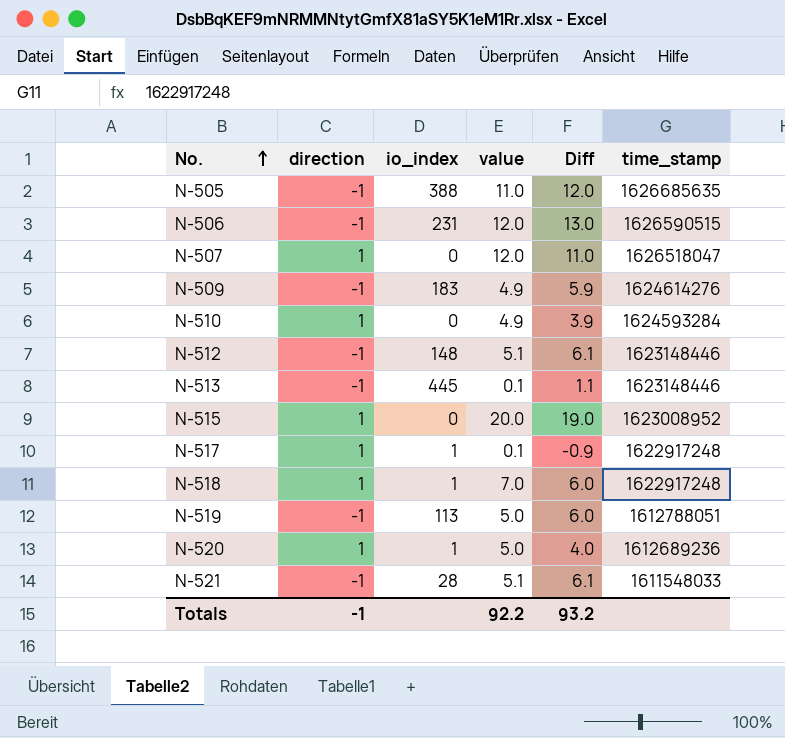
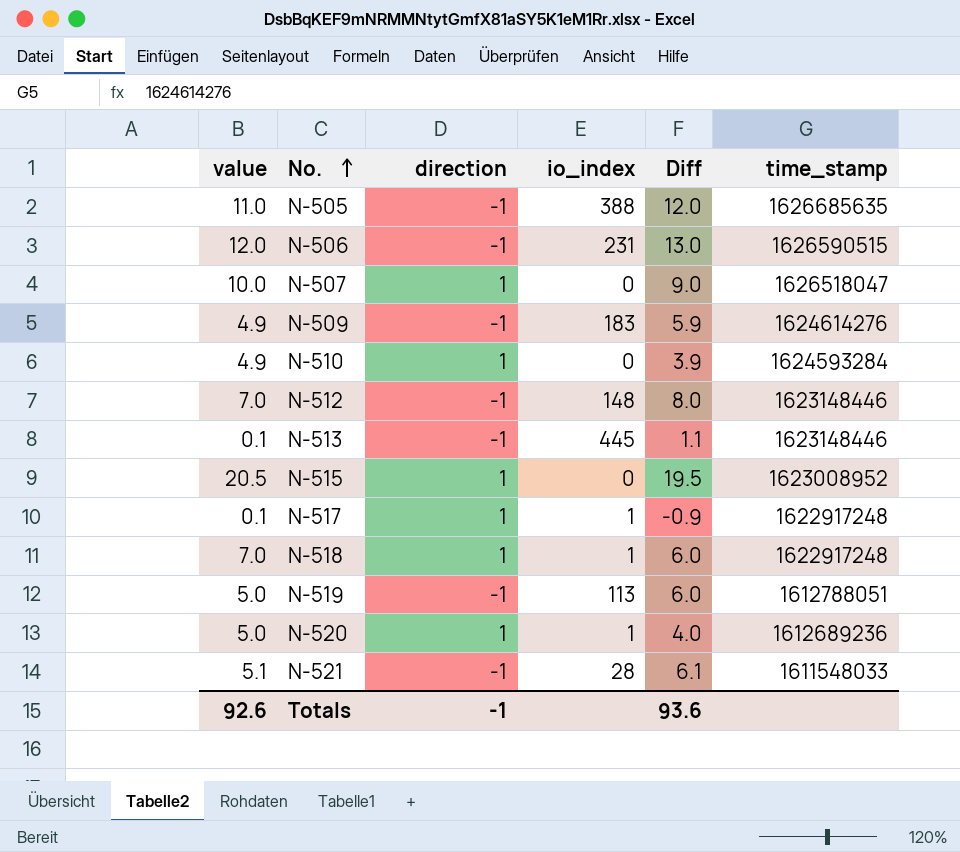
column value | position: 4 -> 1
N-507 | value: 12.0 -> 10.0
N-507 | Diff: 11.0 -> 9.0
N-512 | value: 5.1 -> 7.0
N-512 | Diff: 6.1 -> 8.0
N-515 | value: 20.0 -> 20.5
N-515 | Diff: 19.0 -> 19.5
Totals | value: 92.2 -> 92.6
Totals | Diff: 93.2 -> 93.6

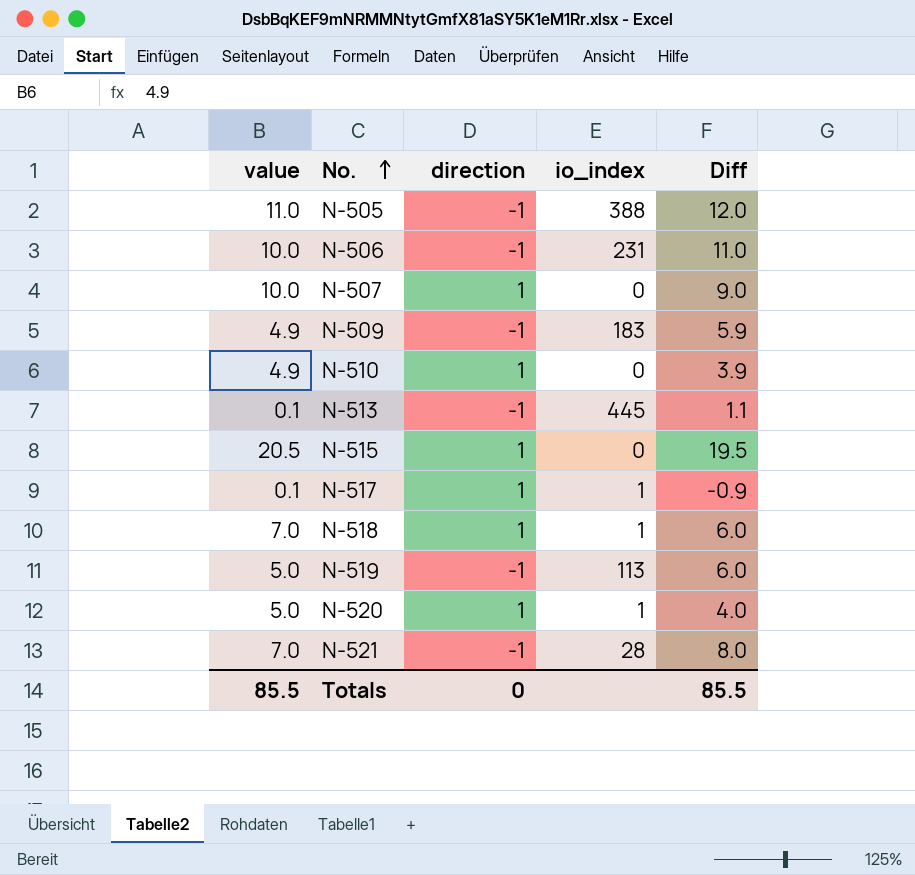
column time_stamp | position: 6 -> none
row N-512: 7.0 | -1 | 148 | 8.0 | 1623148446 -> none
N-506 | value: 12.0 -> 10.0
N-506 | Diff: 13.0 -> 11.0
N-521 | value: 5.1 -> 7.0
N-521 | Diff: 6.1 -> 8.0
Totals | value: 92.6 -> 85.5
Totals | direction: -1 -> 0
Totals | Diff: 93.6 -> 85.5

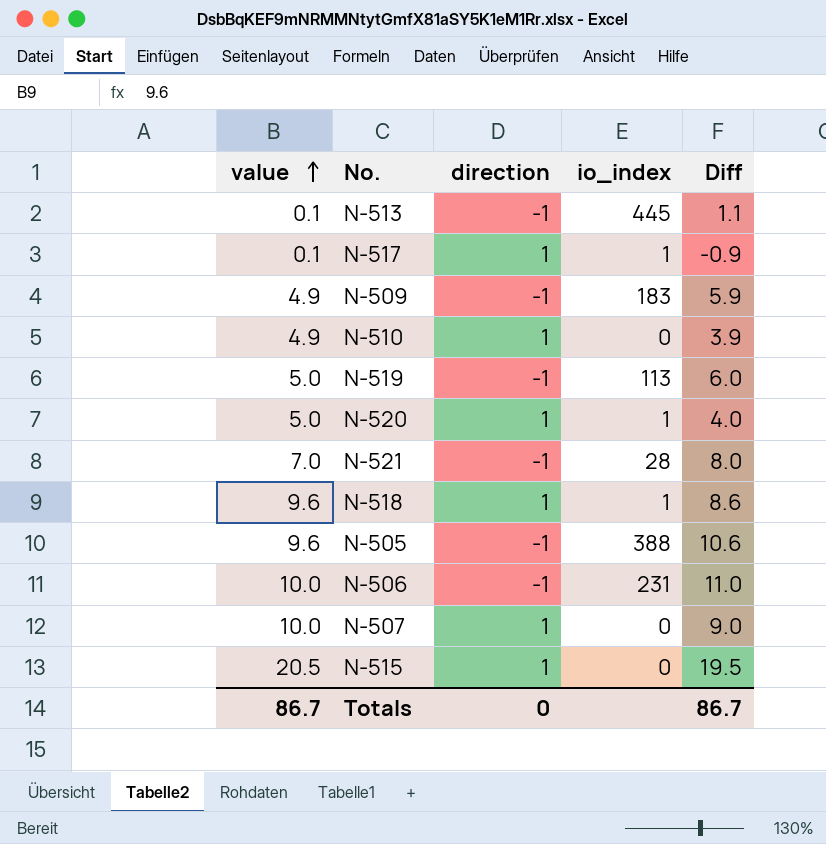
row order: No. ascending -> value ascending
N-518 | value: 7.0 -> 9.6
N-518 | Diff: 6.0 -> 8.6
N-505 | value: 11.0 -> 9.6
N-505 | Diff: 12.0 -> 10.6
Totals | value: 85.5 -> 86.7
Totals | Diff: 85.5 -> 86.7

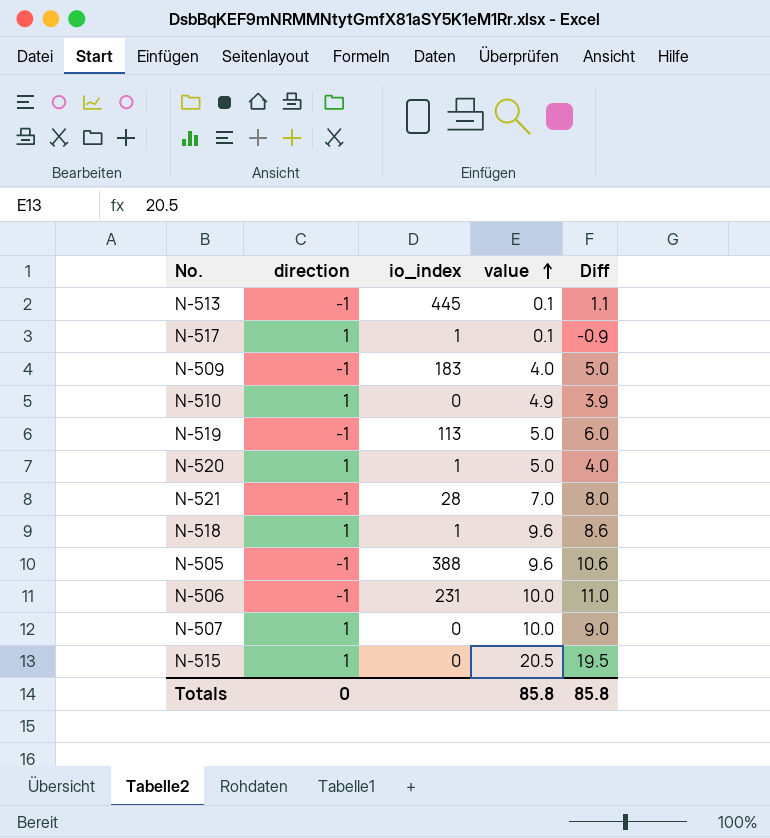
column value | position: 1 -> 4
N-509 | value: 4.9 -> 4.0
N-509 | Diff: 5.9 -> 5.0
Totals | value: 86.7 -> 85.8
Totals | Diff: 86.7 -> 85.8

